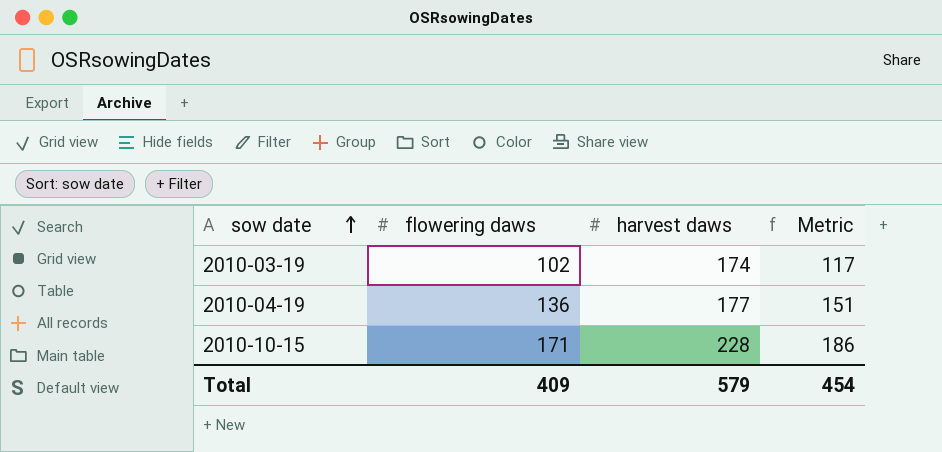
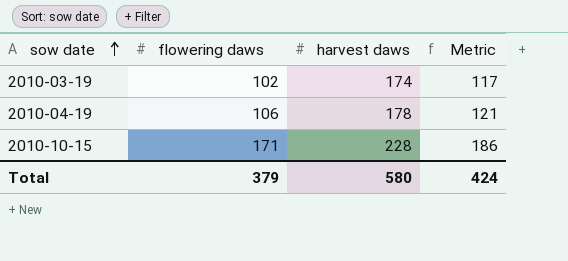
2010-04-19 | flowering daws: 136 -> 106
2010-04-19 | harvest daws: 177 -> 178
2010-04-19 | Metric: 151 -> 121
Total | flowering daws: 409 -> 379
Total | harvest daws: 579 -> 580
Total | Metric: 454 -> 424

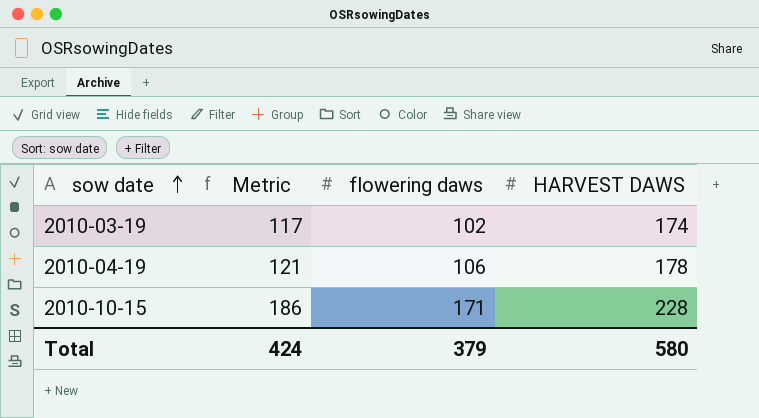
column Metric | position: 4 -> 2
column name: harvest daws -> HARVEST DAWS

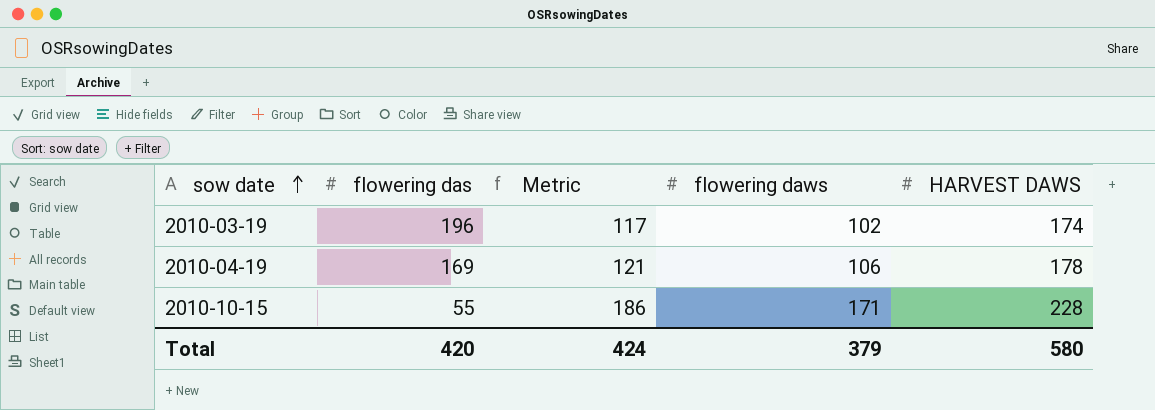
column flowering das | position: none -> 2

